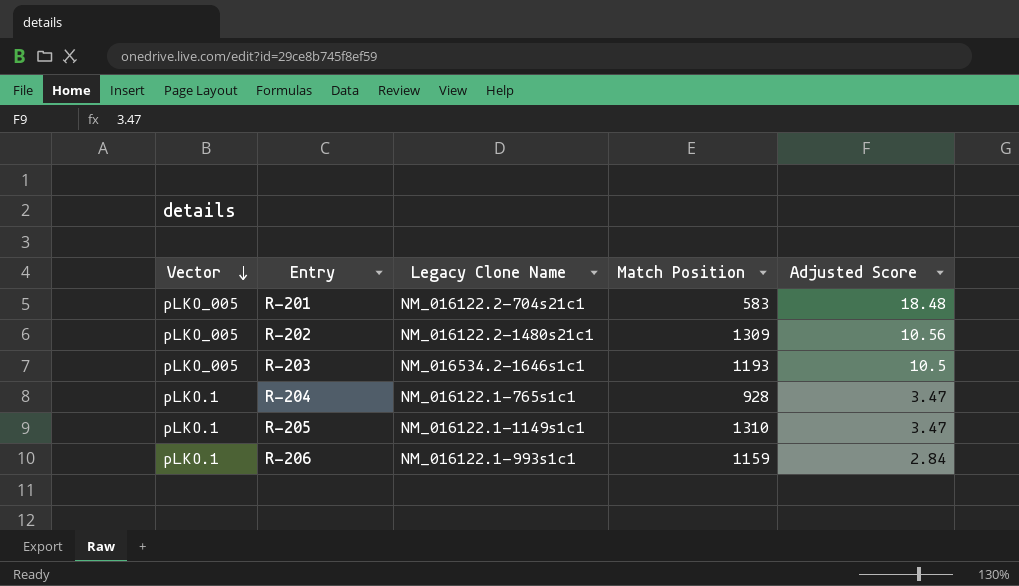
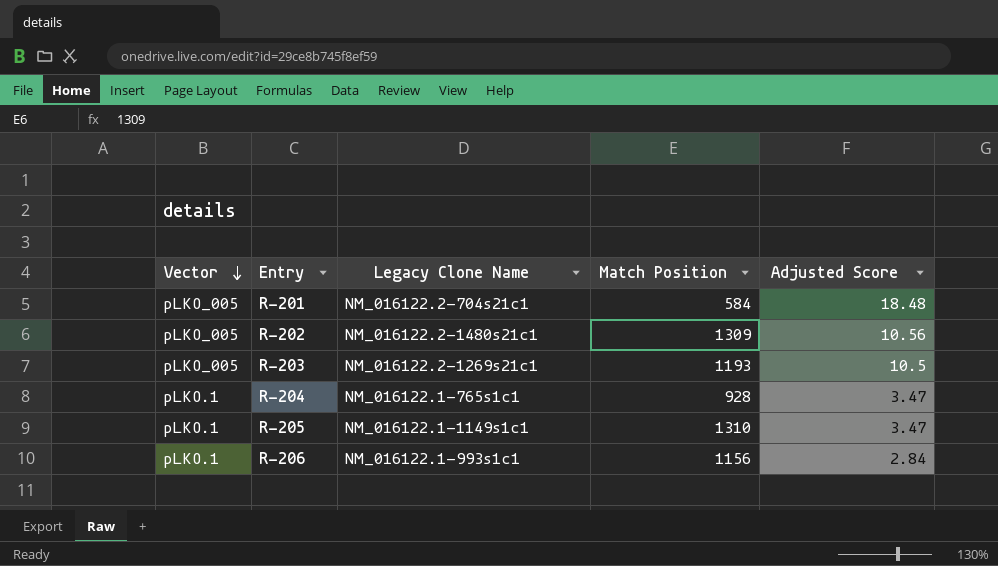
R-201 | Match Position: 583 -> 584
R-203 | Legacy Clone Name: NM_016534.2-1646s1c1 -> NM_016122.2-1269s21c1
R-206 | Match Position: 1159 -> 1156

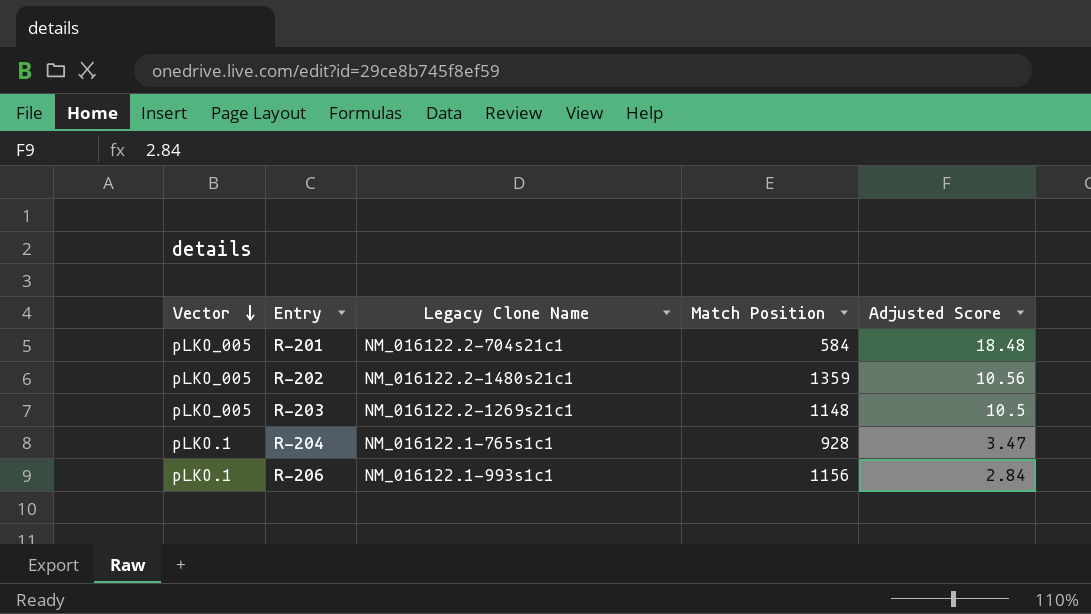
row R-205: pLKO.1 | NM_016122.1-1149s1c1 | 1310 | 3.47 -> none
R-202 | Match Position: 1309 -> 1359
R-203 | Match Position: 1193 -> 1148

